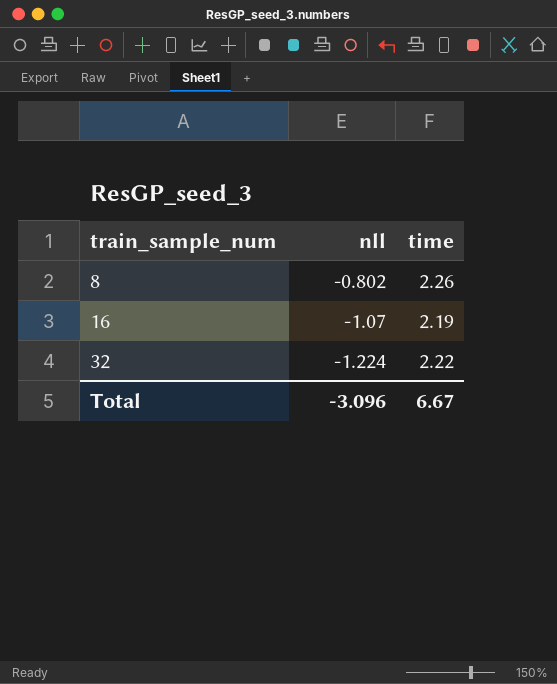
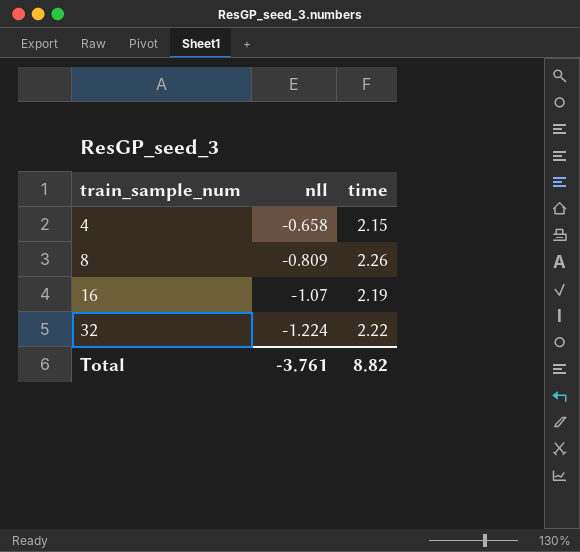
row 4: none -> -0.658 | 2.15
8 | nll: -0.802 -> -0.809
Total | nll: -3.096 -> -3.761
Total | time: 6.67 -> 8.82

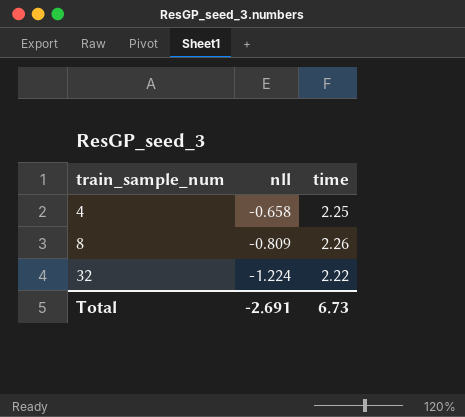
row 16: -1.07 | 2.19 -> none
4 | time: 2.15 -> 2.25
Total | nll: -3.761 -> -2.691
Total | time: 8.82 -> 6.73

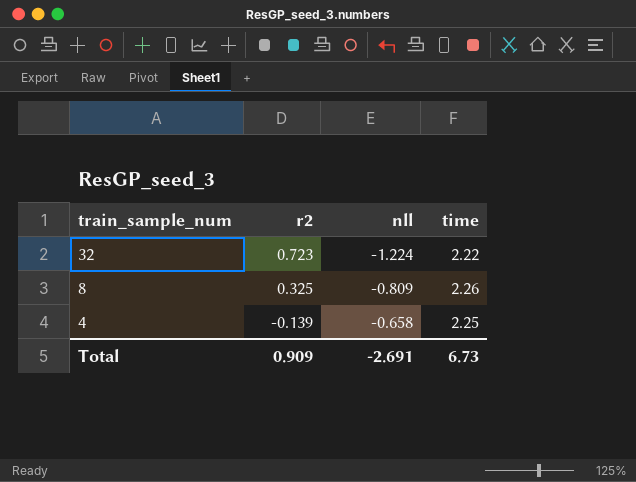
row order: train_sample_num ascending -> train_sample_num descending
column r2 | position: none -> 2

